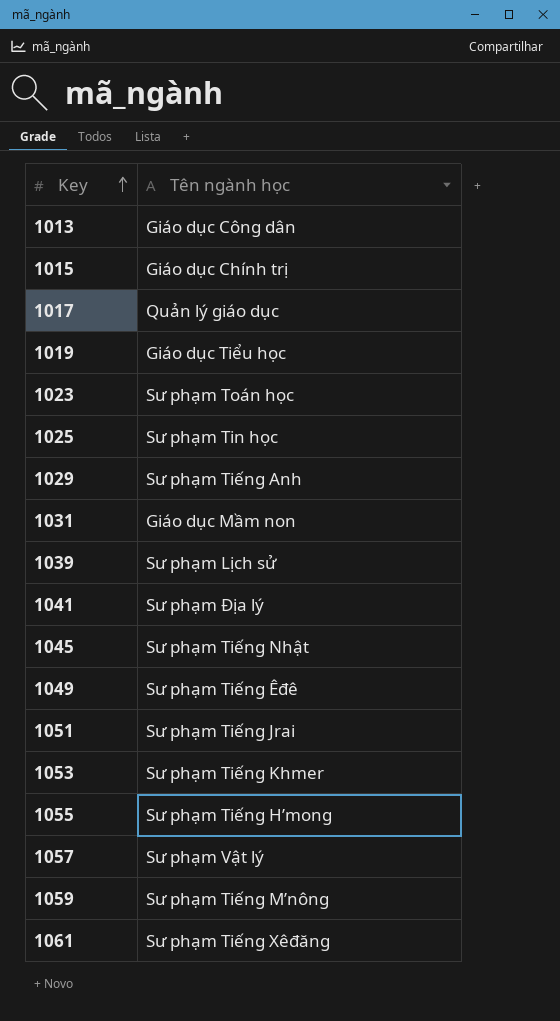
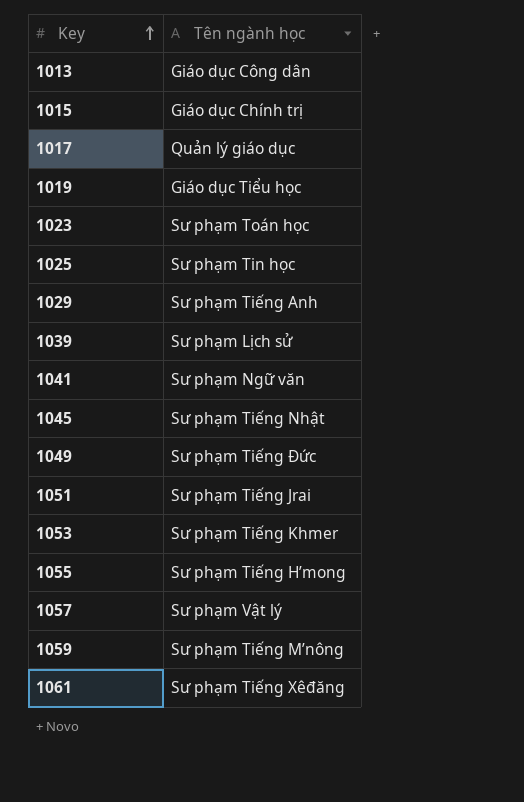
row 1031: Giáo dục Mầm non -> none
1041 | Tên ngành học: Sư phạm Địa lý -> Sư phạm Ngữ văn
1049 | Tên ngành học: Sư phạm Tiếng Êđê -> Sư phạm Tiếng Đức

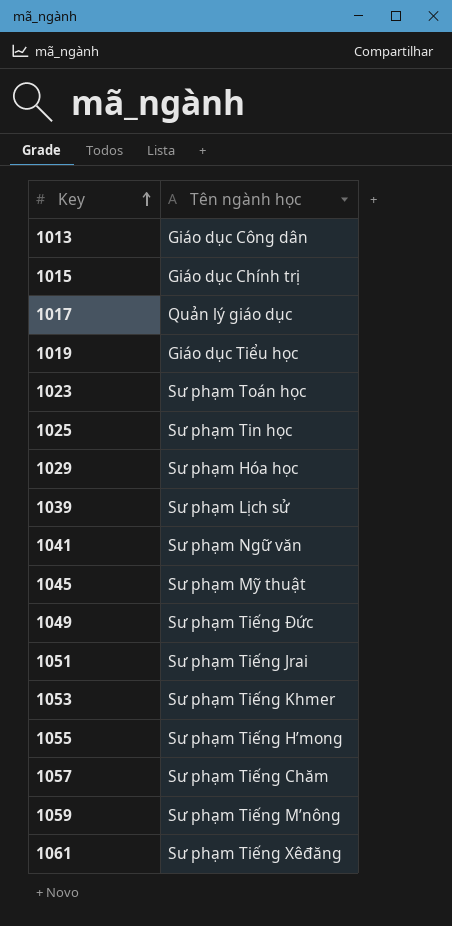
1029 | Tên ngành học: Sư phạm Tiếng Anh -> Sư phạm Hóa học
1045 | Tên ngành học: Sư phạm Tiếng Nhật -> Sư phạm Mỹ thuật
1057 | Tên ngành học: Sư phạm Vật lý -> Sư phạm Tiếng Chăm

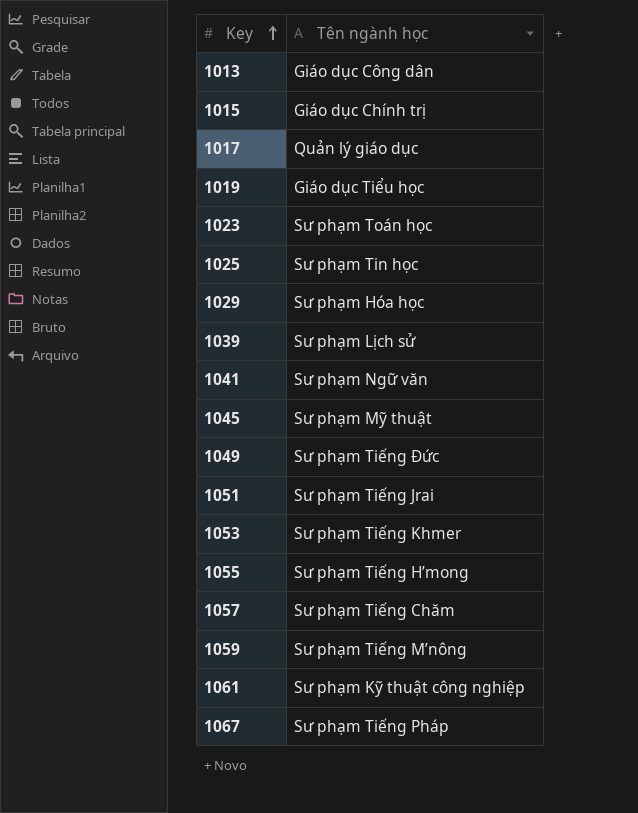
1061 | Tên ngành học: Sư phạm Tiếng Xêđăng -> Sư phạm Kỹ thuật công nghiệp
row 1067: none -> Sư phạm Tiếng Pháp

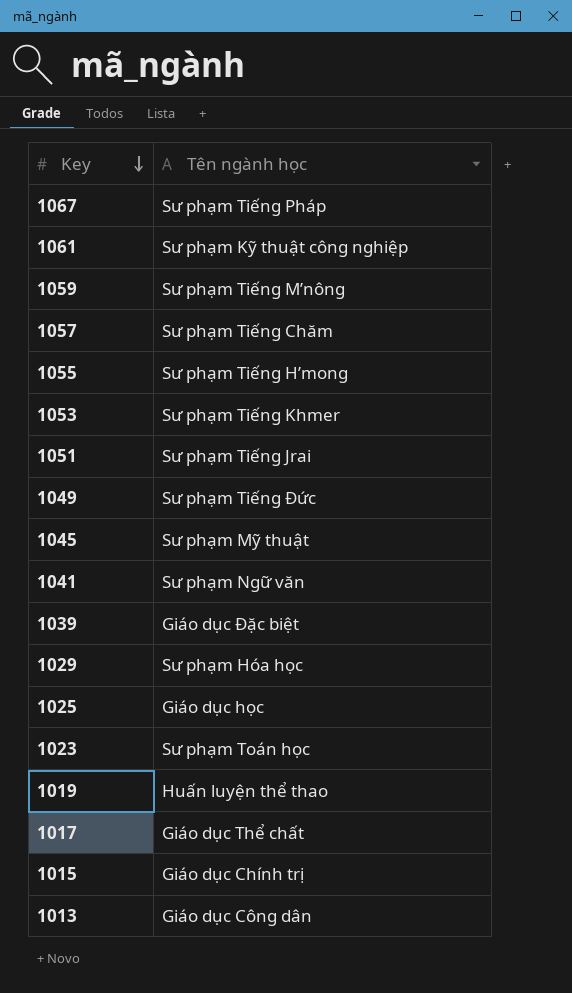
row order: Key ascending -> Key descending
1039 | Tên ngành học: Sư phạm Lịch sử -> Giáo dục Đặc biệt
1025 | Tên ngành học: Sư phạm Tin học -> Giáo dục học
1019 | Tên ngành học: Giáo dục Tiểu học -> Huấn luyện thể thao
1017 | Tên ngành học: Quản lý giáo dục -> Giáo dục Thể chất

